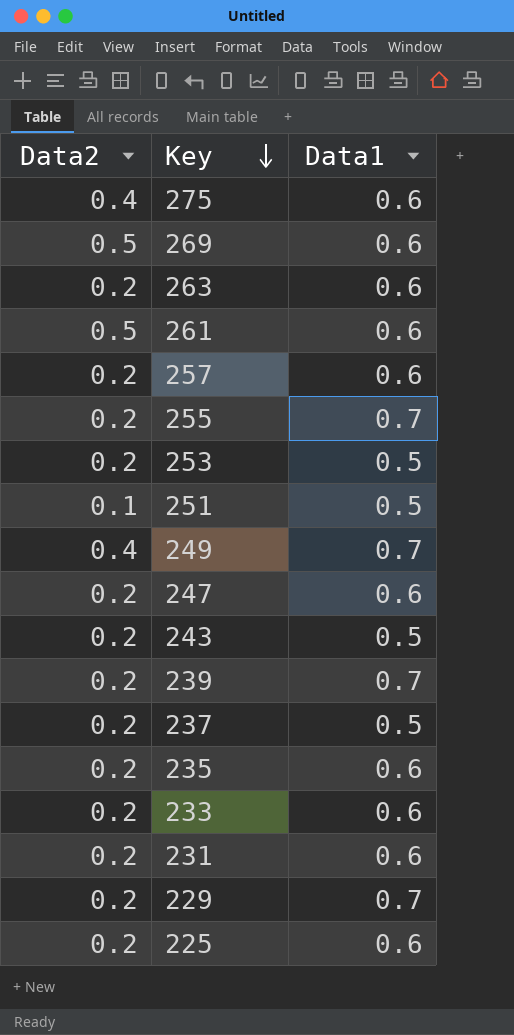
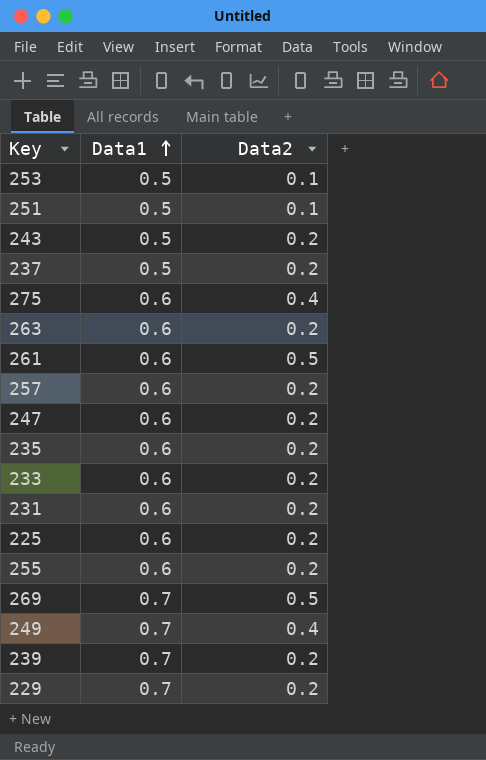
row order: Key descending -> Data1 ascending
column Data2 | position: 1 -> 3
253 | Data2: 0.2 -> 0.1
255 | Data1: 0.7 -> 0.6
269 | Data1: 0.6 -> 0.7

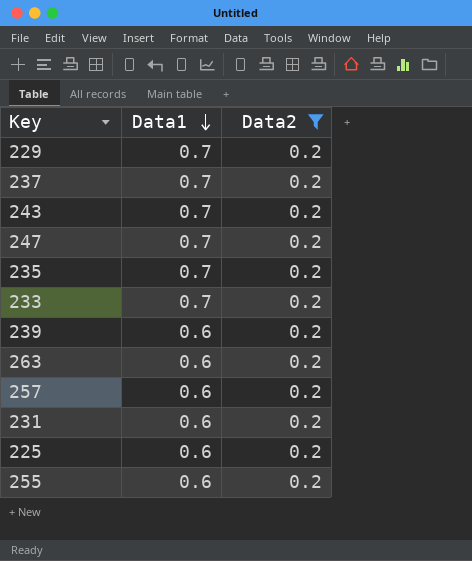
filter: none -> Data2 = 0.2
row order: Data1 ascending -> Data1 descending
237 | Data1: 0.5 -> 0.7
243 | Data1: 0.5 -> 0.7
247 | Data1: 0.6 -> 0.7
235 | Data1: 0.6 -> 0.7
233 | Data1: 0.6 -> 0.7
239 | Data1: 0.7 -> 0.6

